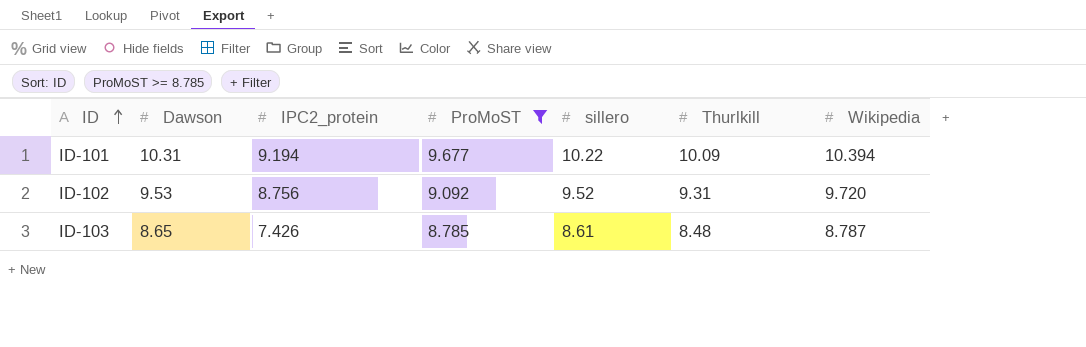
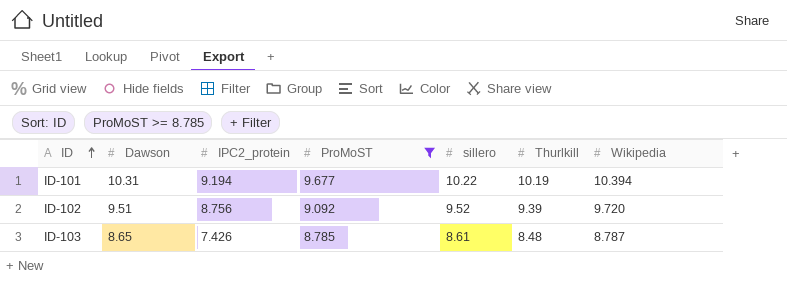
ID-101 | Thurlkill: 10.09 -> 10.19
ID-102 | Dawson: 9.53 -> 9.51
ID-102 | Thurlkill: 9.31 -> 9.39

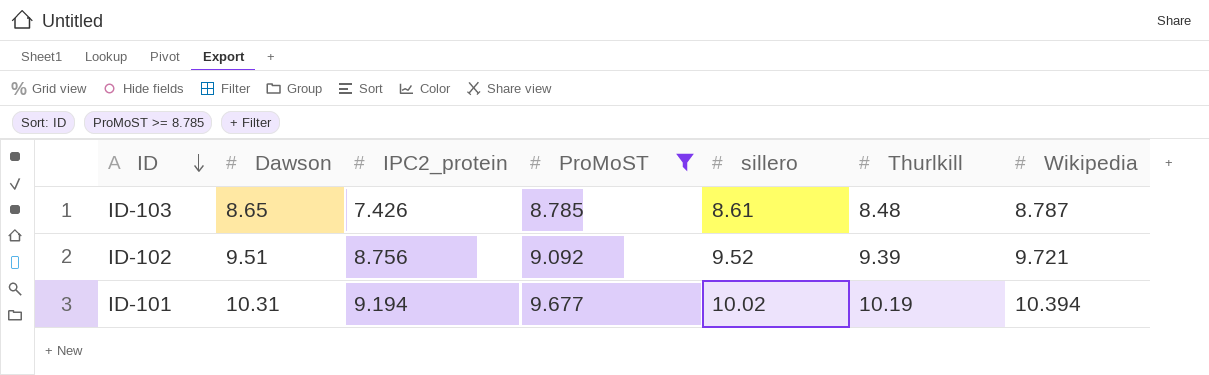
row order: ID ascending -> ID descending
ID-102 | Wikipedia: 9.720 -> 9.721
ID-101 | sillero: 10.22 -> 10.02

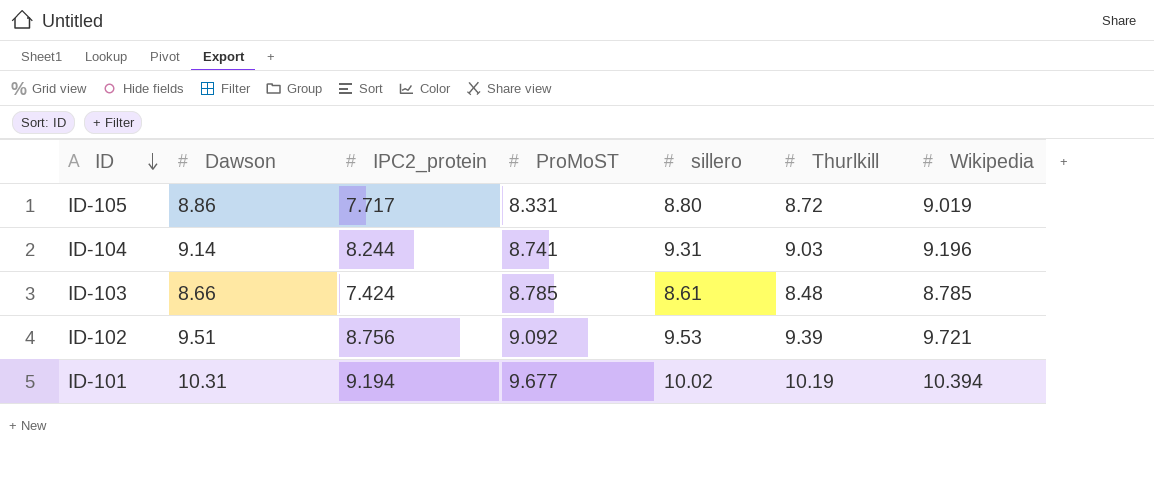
filter: ProMoST >= 8.785 -> none
ID-103 | Dawson: 8.65 -> 8.66
ID-103 | IPC2_protein: 7.426 -> 7.424
ID-103 | Wikipedia: 8.787 -> 8.785
ID-102 | sillero: 9.52 -> 9.53

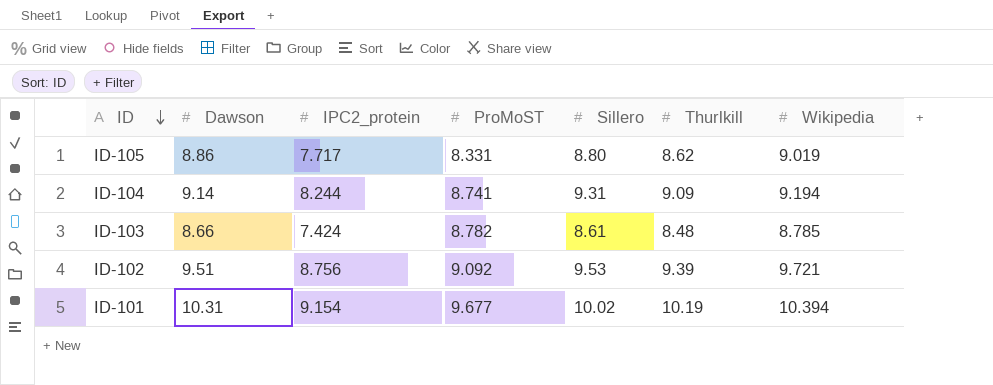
column name: sillero -> Sillero
ID-105 | Thurlkill: 8.72 -> 8.62
ID-104 | Thurlkill: 9.03 -> 9.09
ID-104 | Wikipedia: 9.196 -> 9.194
ID-103 | ProMoST: 8.785 -> 8.782
ID-101 | IPC2_protein: 9.194 -> 9.154

